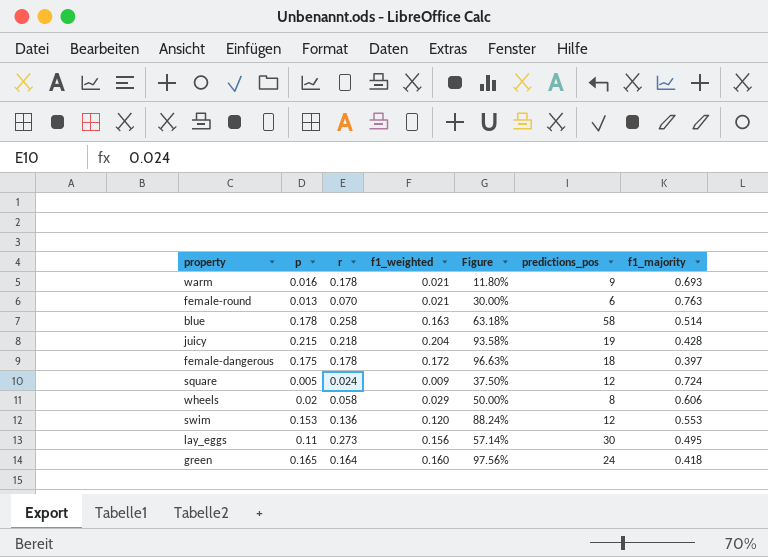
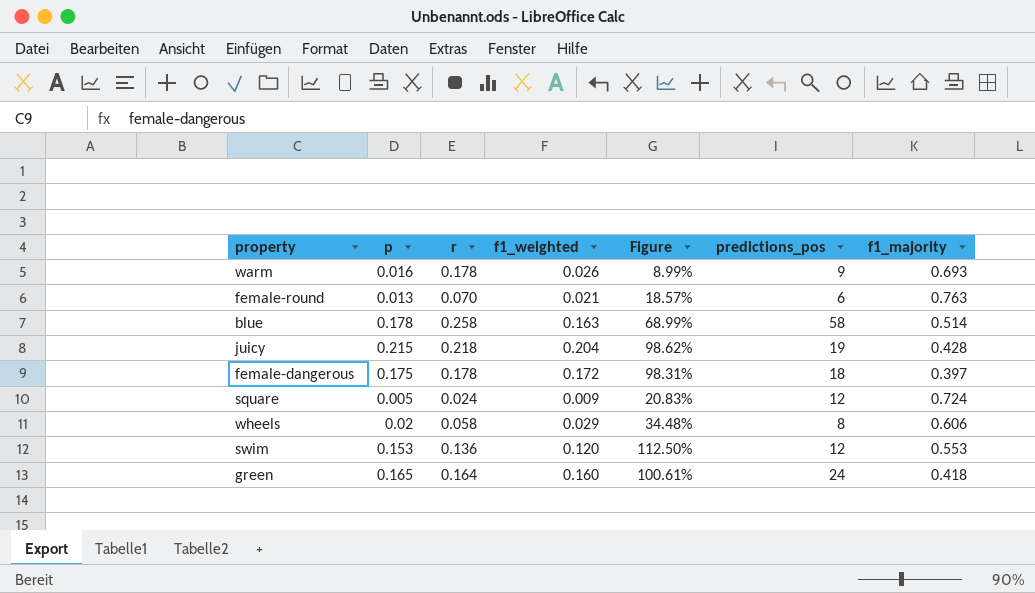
column Figure | formula: [f1_weighted] / [r] -> [p] / [r]
row lay_eggs: 0.11 | 0.273 | 0.156 | 57.14% | 30 | 0.495 -> none
warm | f1_weighted: 0.021 -> 0.026

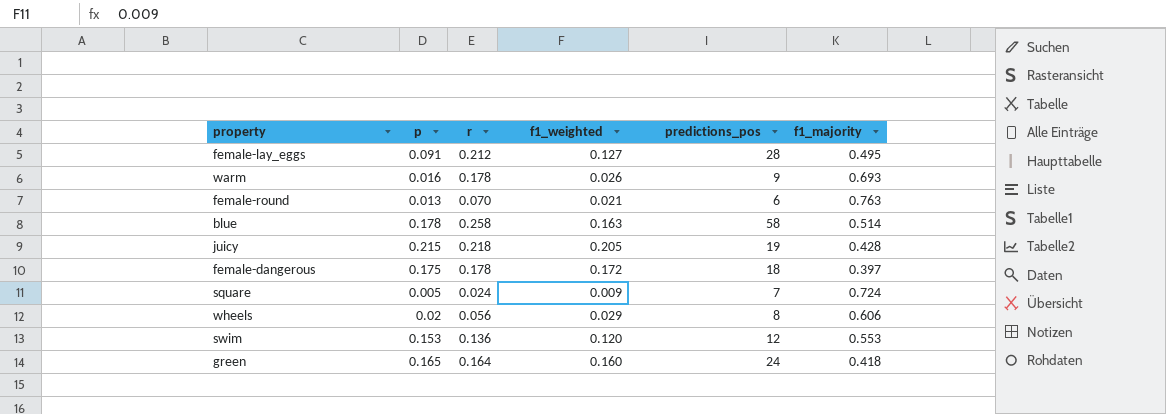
column Figure | formula: [p] / [r] -> none
row female-lay_eggs: none -> 0.091 | 0.212 | 0.127 | 28 | 0.495
juicy | f1_weighted: 0.204 -> 0.205
square | predictions_pos: 12 -> 7
wheels | r: 0.058 -> 0.056

